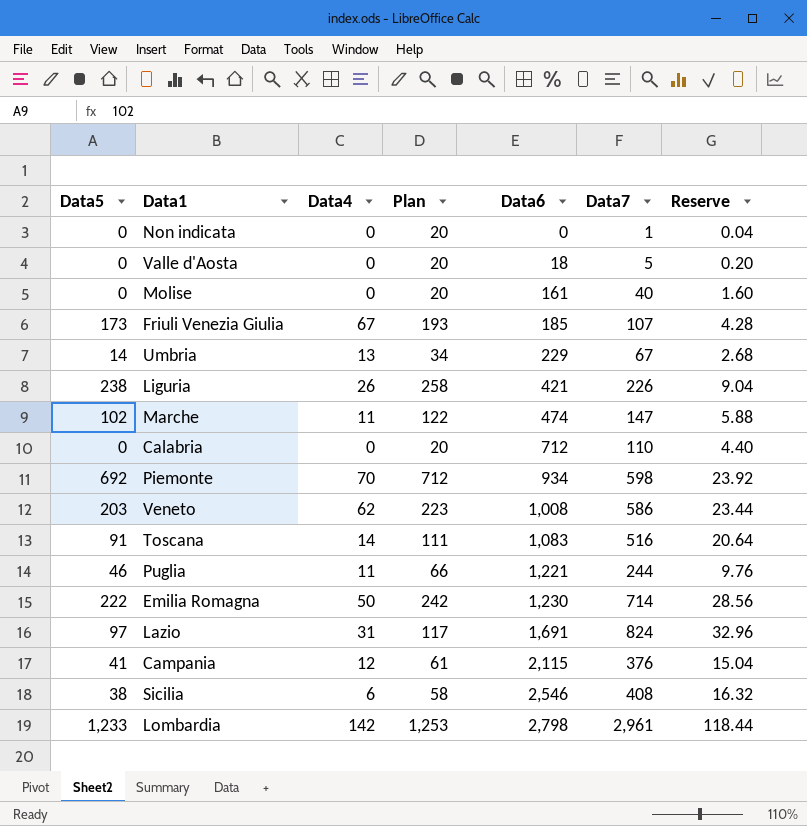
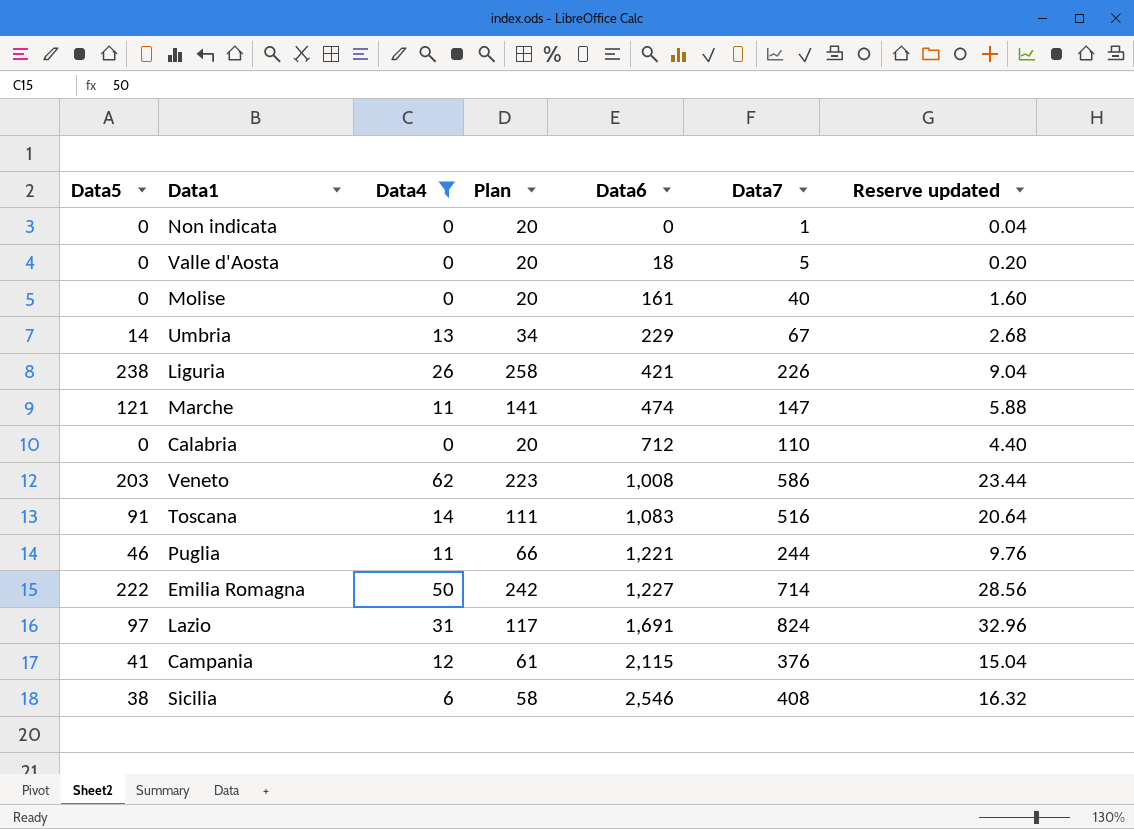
filter: none -> Data4 <= 62
column name: Reserve -> Reserve updated
Marche | Data5: 102 -> 121
Marche | Plan: 122 -> 141
Emilia Romagna | Data6: 1,230 -> 1,227

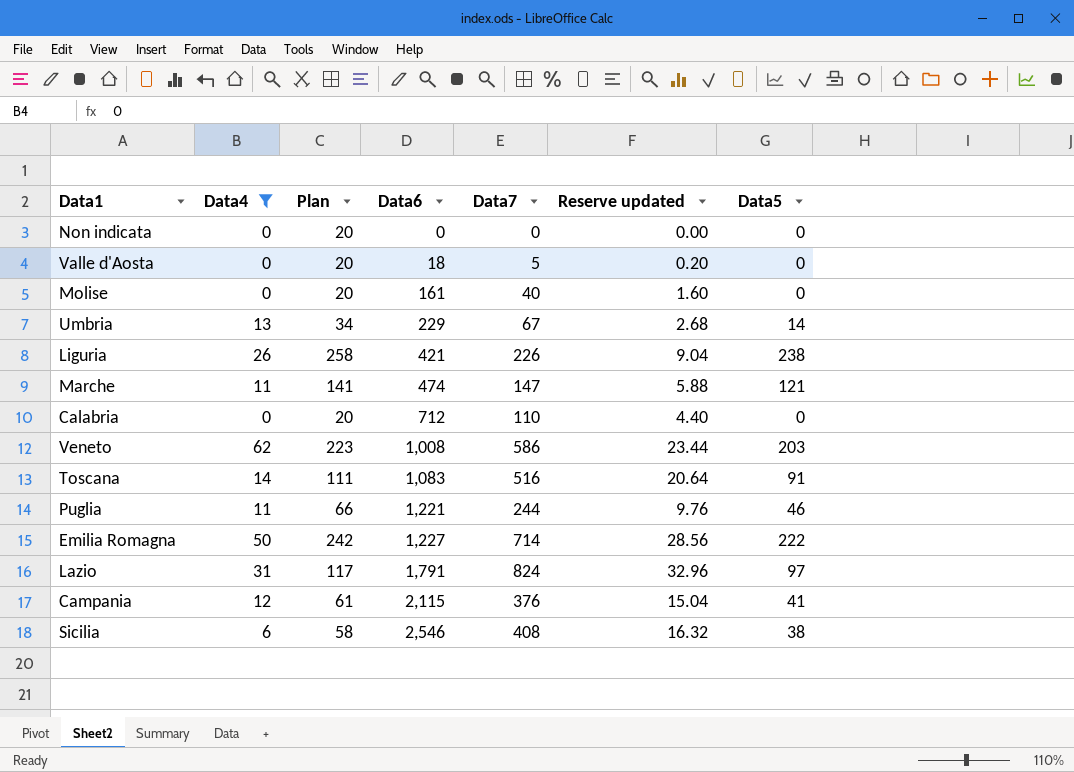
column Data5 | position: 1 -> 7
Non indicata | Data7: 1 -> 0
Non indicata | Reserve updated: 0.04 -> 0.00
Lazio | Data6: 1,691 -> 1,791

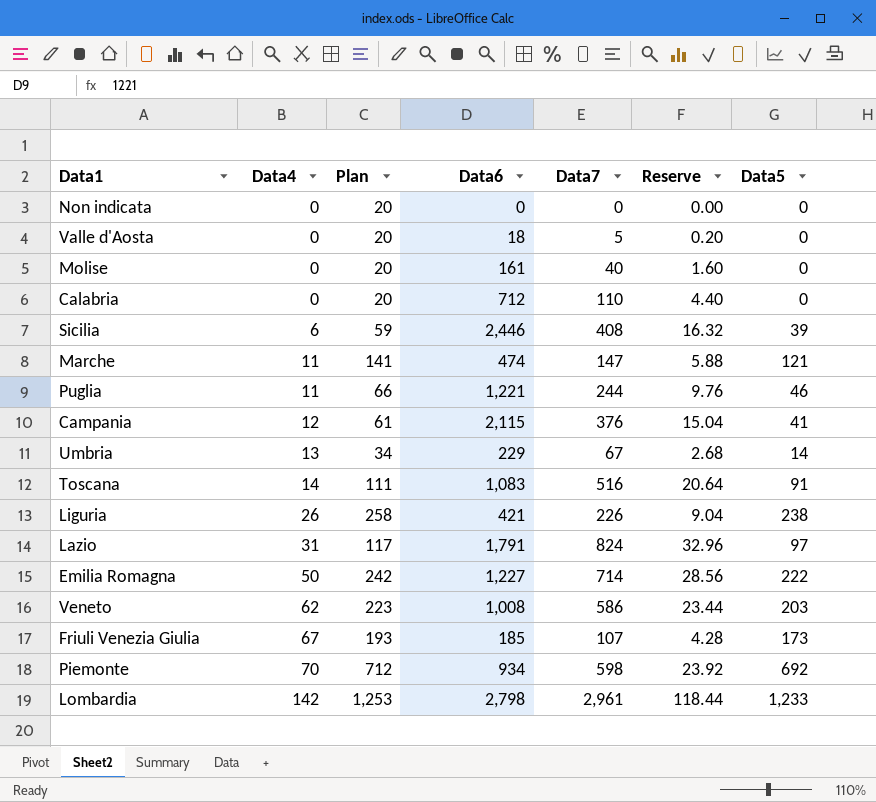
filter: Data4 <= 62 -> none
row order: Data6 ascending -> Data4 ascending
column name: Reserve updated -> Reserve
Sicilia | Plan: 58 -> 59
Sicilia | Data6: 2,546 -> 2,446
Sicilia | Data5: 38 -> 39

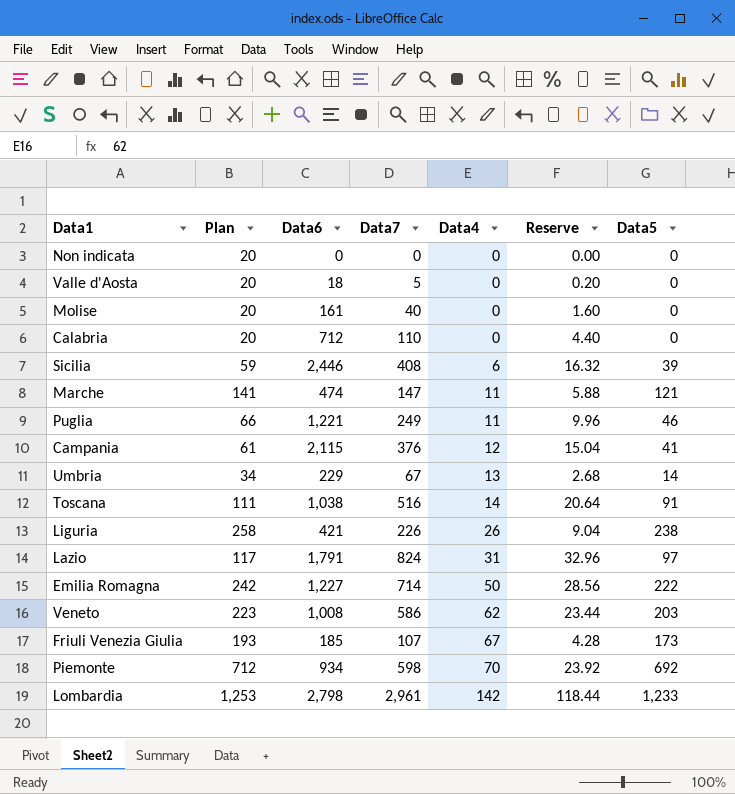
column Data4 | position: 2 -> 5
Puglia | Data7: 244 -> 249
Puglia | Reserve: 9.76 -> 9.96
Toscana | Data6: 1,083 -> 1,038

